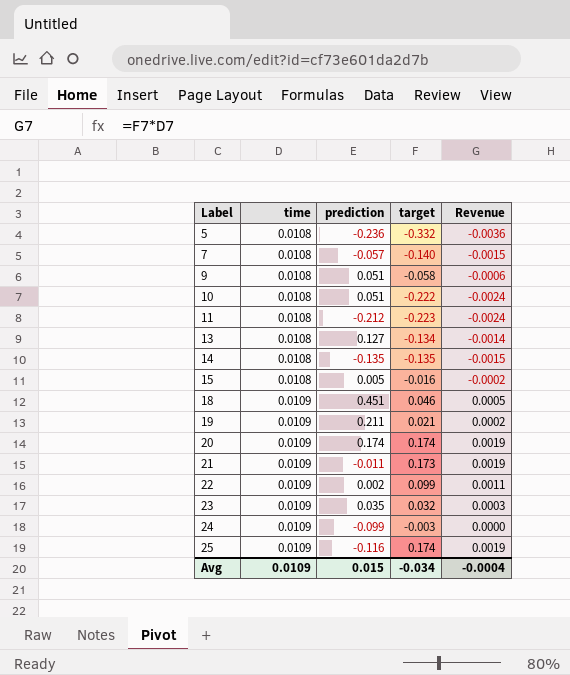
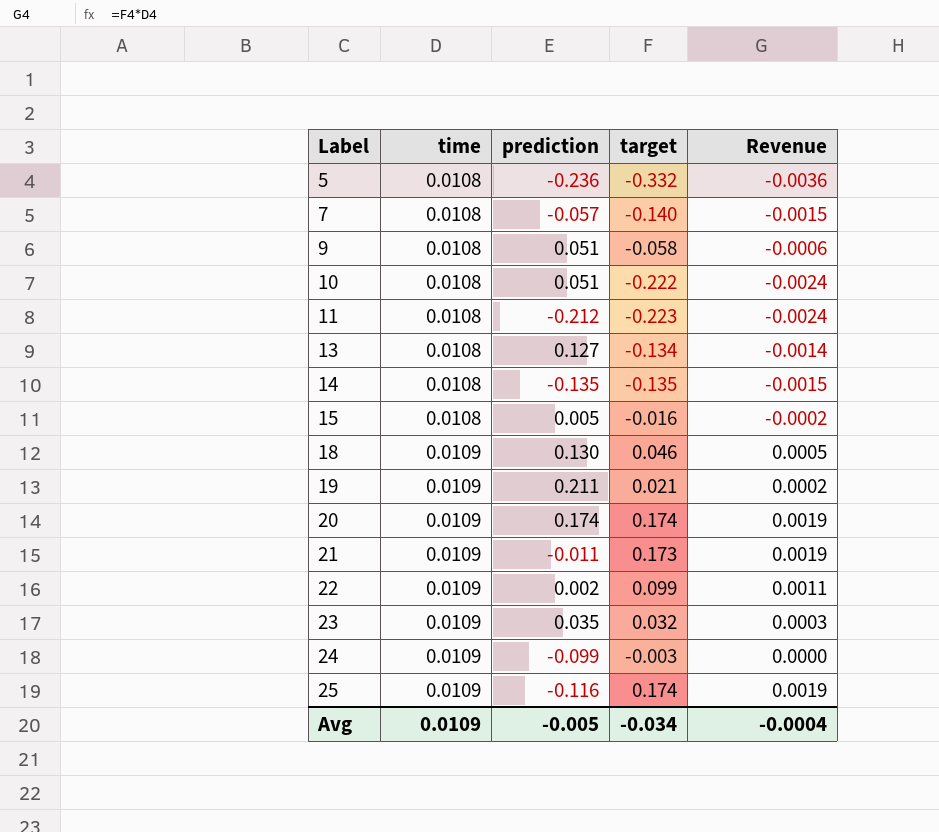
18 | prediction: 0.451 -> 0.130
Avg | prediction: 0.015 -> -0.005

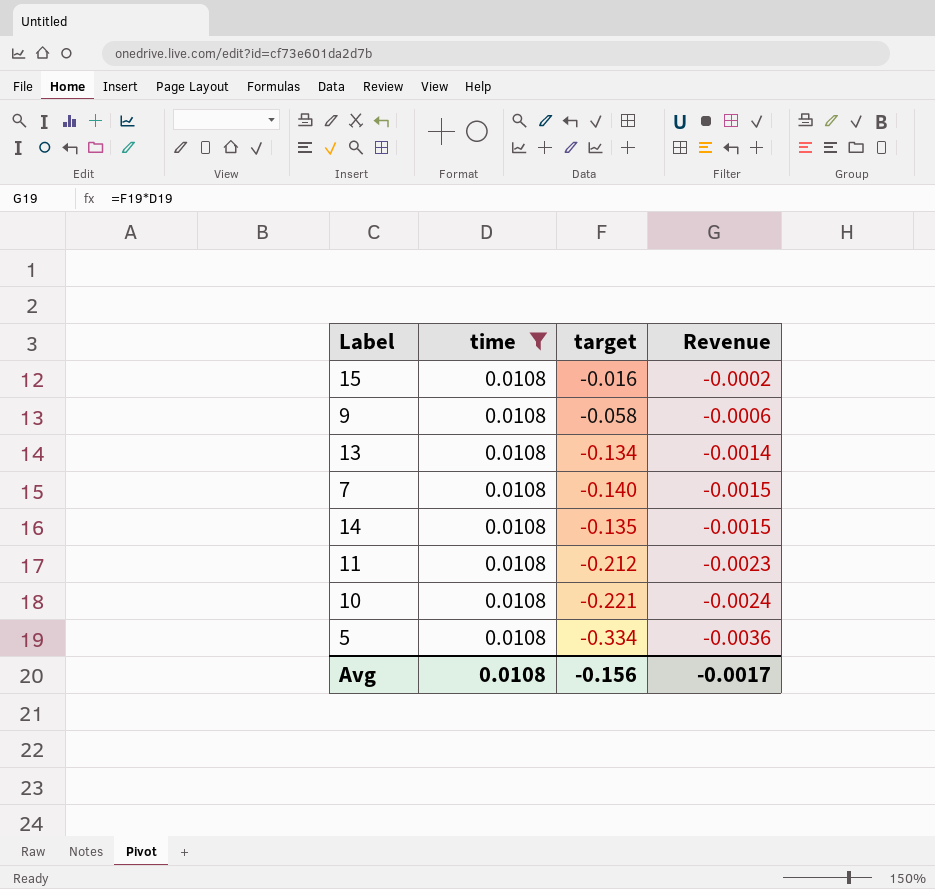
filter: none -> time = 0.0108
row order: Label ascending -> Revenue descending
column prediction | position: 3 -> none
11 | target: -0.223 -> -0.212
11 | Revenue: -0.0024 -> -0.0023
10 | target: -0.222 -> -0.221
5 | target: -0.332 -> -0.334
Avg | time: 0.0109 -> 0.0108
Avg | target: -0.034 -> -0.156
Avg | Revenue: -0.0004 -> -0.0017

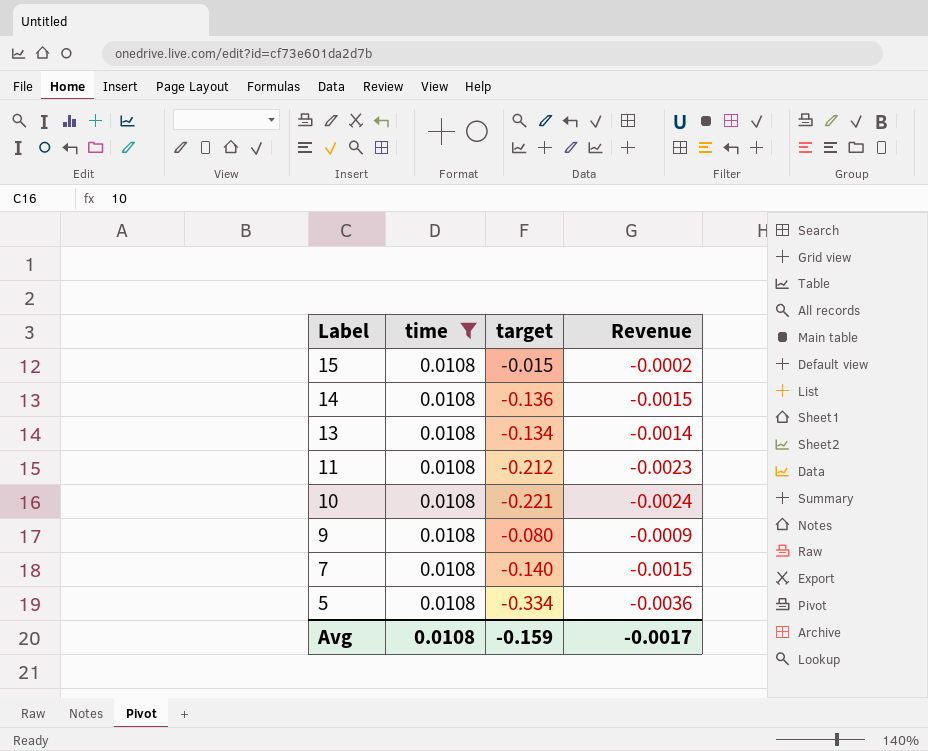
row order: Revenue descending -> Label descending
15 | target: -0.016 -> -0.015
14 | target: -0.135 -> -0.136
9 | target: -0.058 -> -0.080
9 | Revenue: -0.0006 -> -0.0009
Avg | target: -0.156 -> -0.159

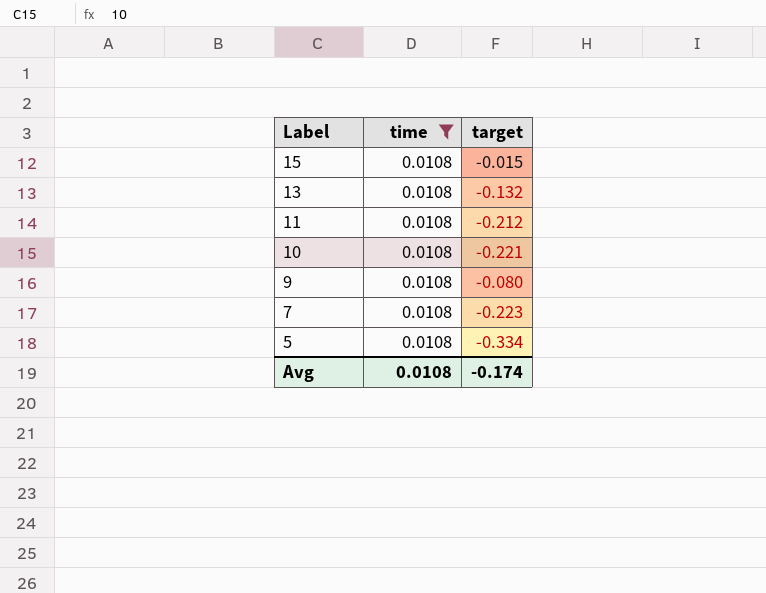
column Revenue | formula: [time] * [target] -> none
row 14: 0.0108 | -0.136 | -0.0015 -> none
13 | target: -0.134 -> -0.132
7 | target: -0.140 -> -0.223
Avg | target: -0.159 -> -0.174

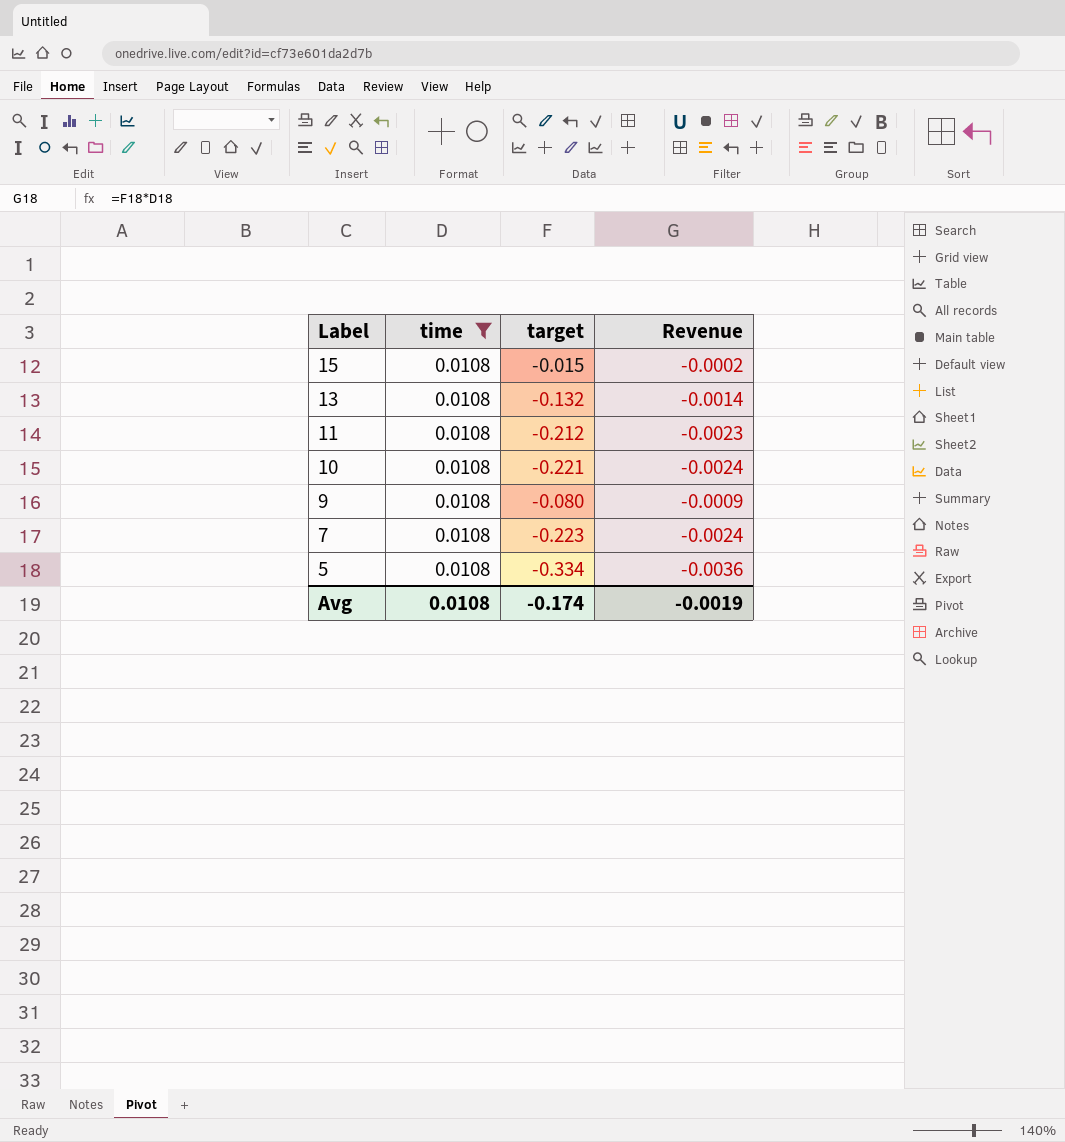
column Revenue | formula: none -> [time] * [target]

